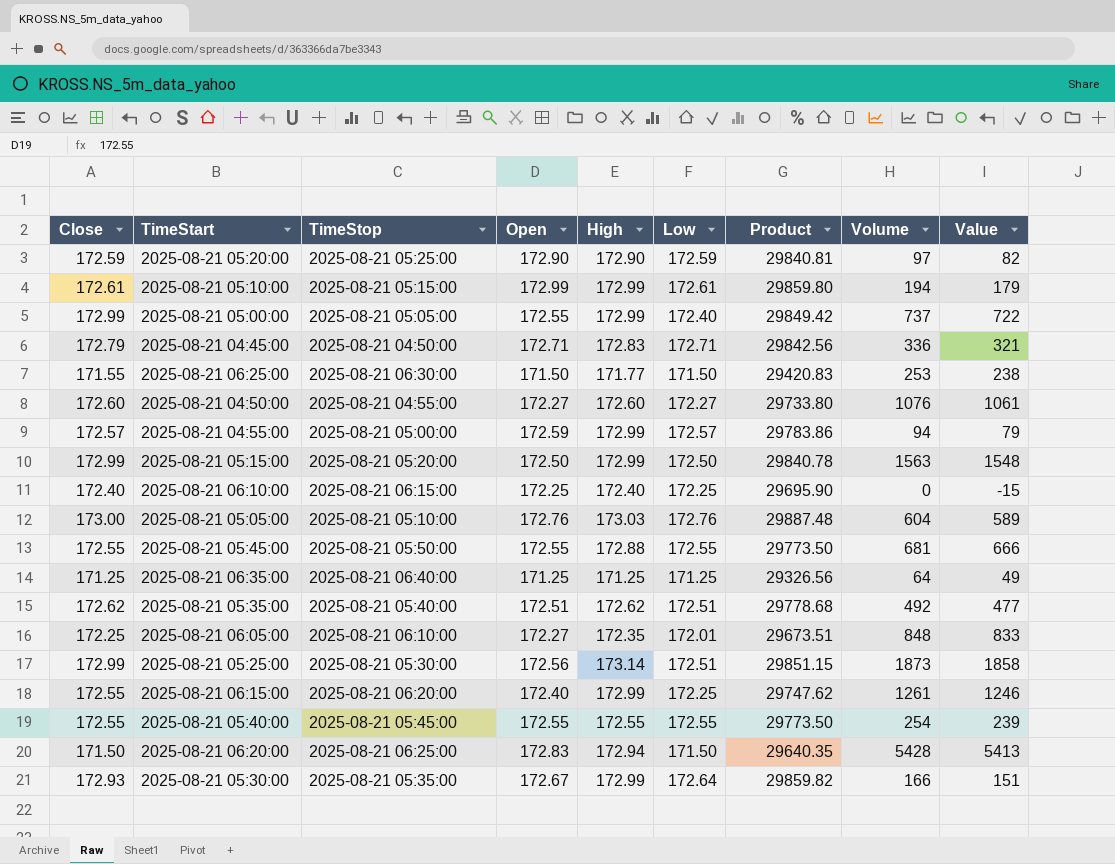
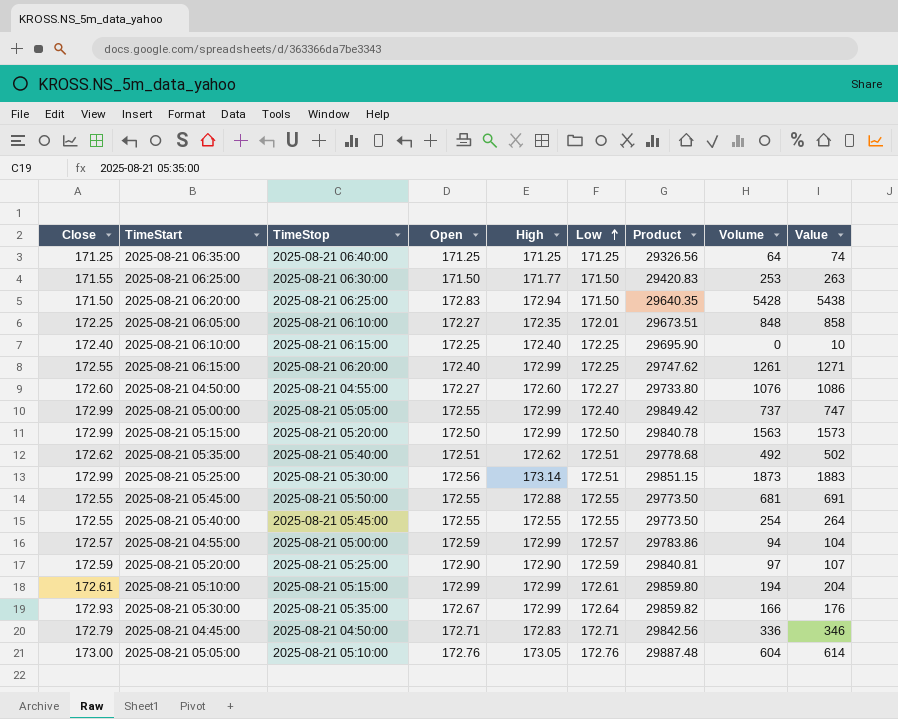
row order: none -> Low ascending
column Value | formula: [Volume] - 15 -> [Volume] + 10
2025-08-21 05:05:00 | High: 173.03 -> 173.05

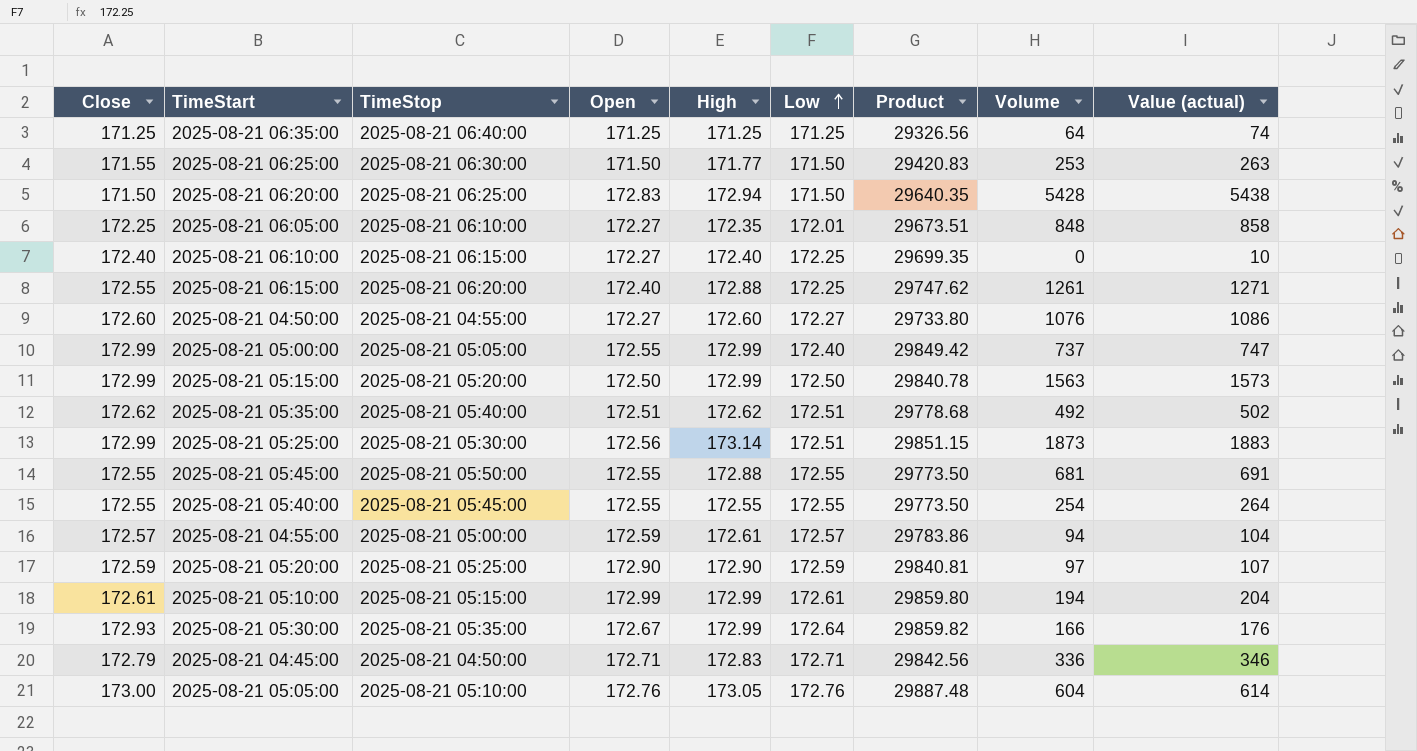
column name: Value -> Value (actual)
2025-08-21 06:10:00 | Open: 172.25 -> 172.27
2025-08-21 06:10:00 | Product: 29695.90 -> 29699.35
2025-08-21 06:15:00 | High: 172.99 -> 172.88
2025-08-21 04:55:00 | High: 172.99 -> 172.61

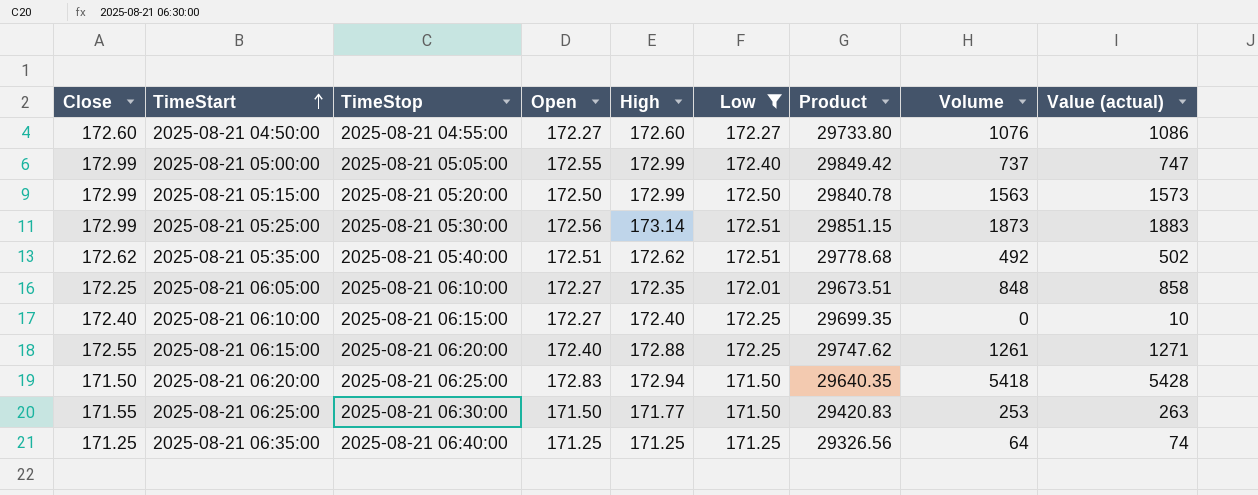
filter: none -> Low <= 172.51
row order: Low ascending -> TimeStart ascending
2025-08-21 06:20:00 | Volume: 5428 -> 5418
2025-08-21 06:20:00 | Value (actual): 5438 -> 5428

